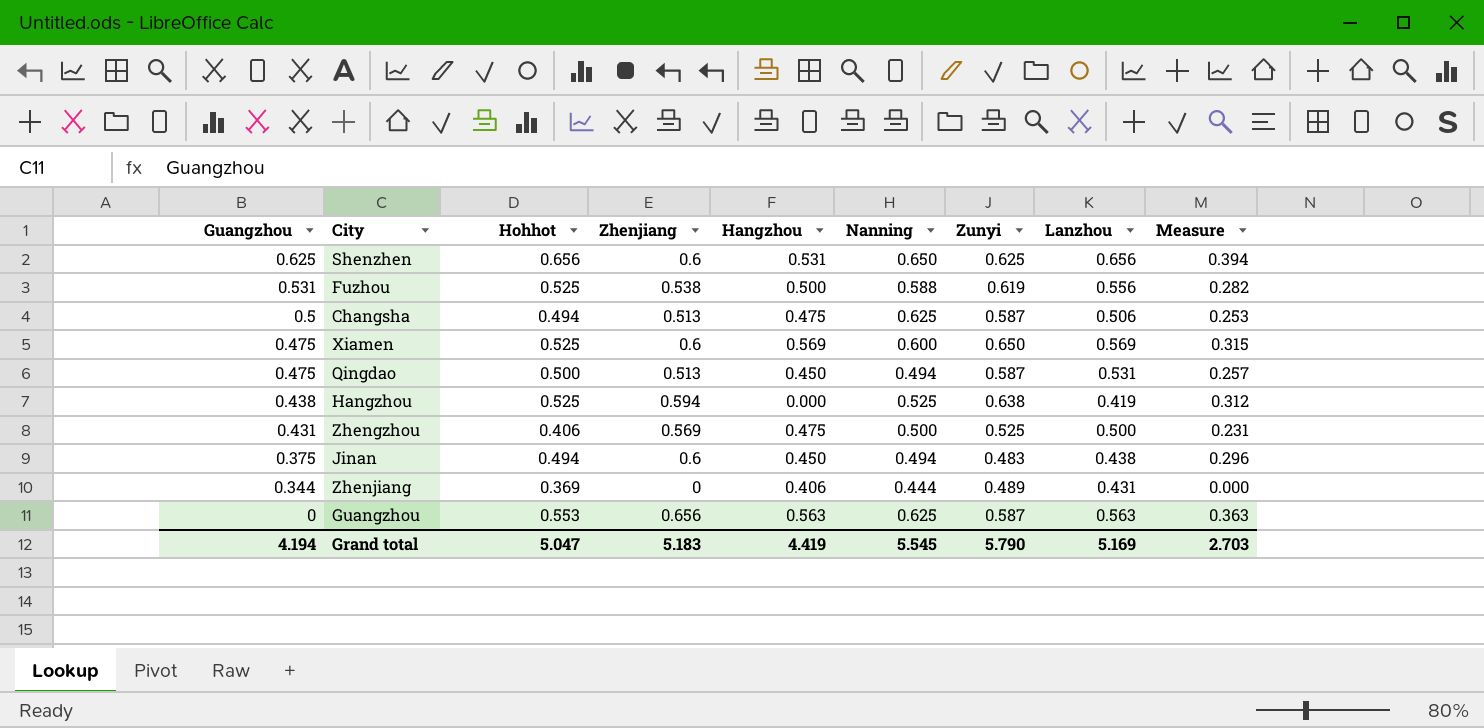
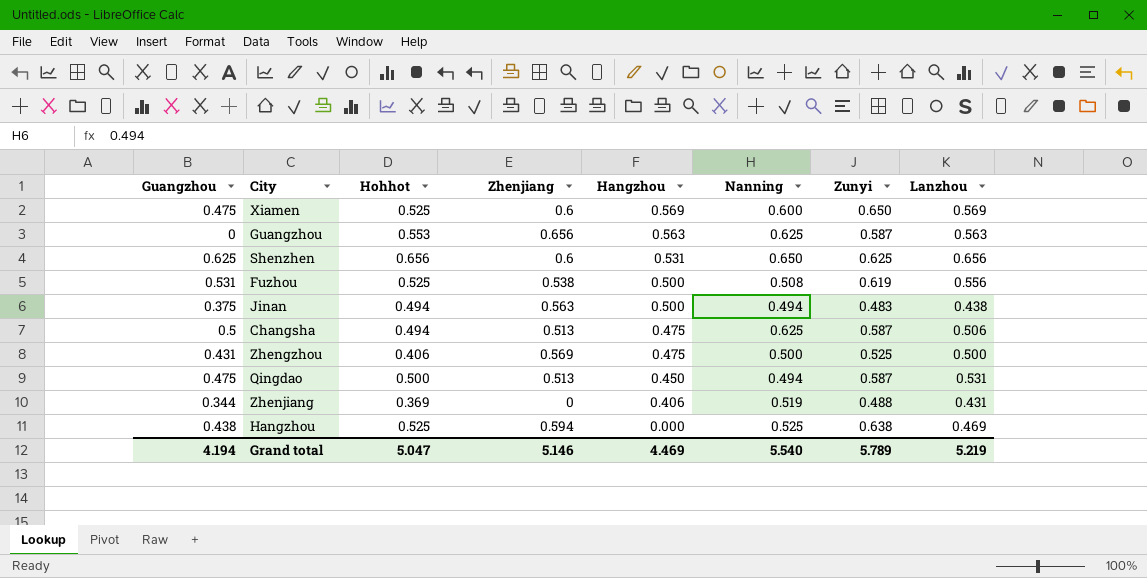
row order: Guangzhou descending -> Hangzhou descending
column Measure | formula: [Hohhot] * [Zhenjiang] -> none
Fuzhou | Nanning: 0.588 -> 0.508
Jinan | Zhenjiang: 0.6 -> 0.563
Jinan | Hangzhou: 0.450 -> 0.500
Zhenjiang | Nanning: 0.444 -> 0.519
Zhenjiang | Zunyi: 0.489 -> 0.488
Hangzhou | Lanzhou: 0.419 -> 0.469
Grand total | Zhenjiang: 5.183 -> 5.146
Grand total | Hangzhou: 4.419 -> 4.469
Grand total | Nanning: 5.545 -> 5.540
Grand total | Zunyi: 5.790 -> 5.789
Grand total | Lanzhou: 5.169 -> 5.219

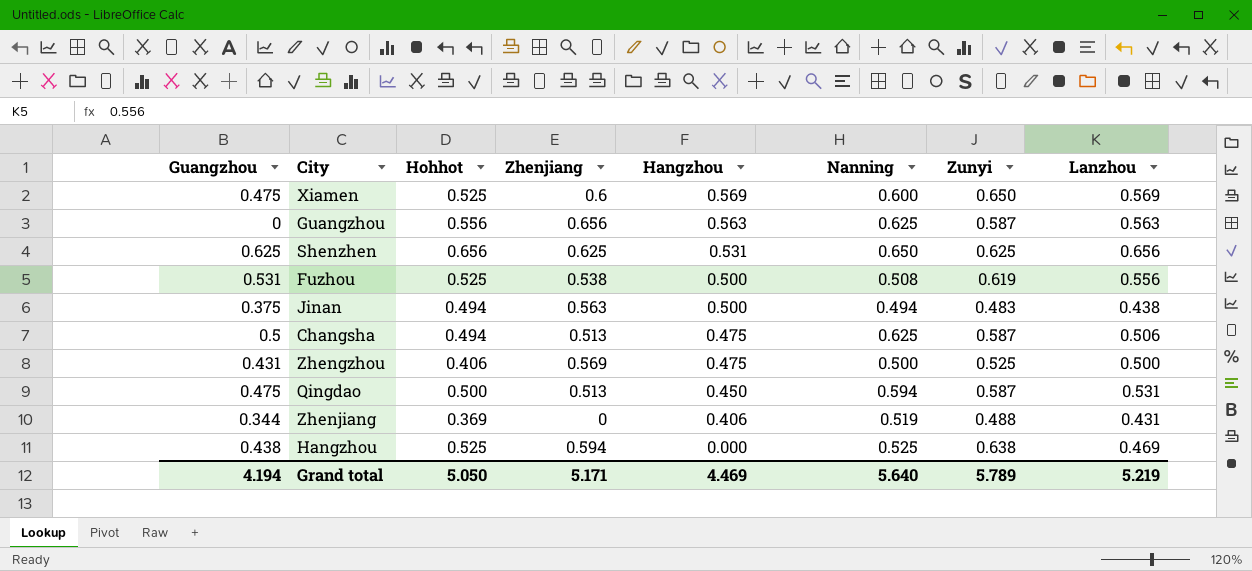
Guangzhou | Hohhot: 0.553 -> 0.556
Shenzhen | Zhenjiang: 0.6 -> 0.625
Qingdao | Nanning: 0.494 -> 0.594
Grand total | Hohhot: 5.047 -> 5.050
Grand total | Zhenjiang: 5.146 -> 5.171
Grand total | Nanning: 5.540 -> 5.640

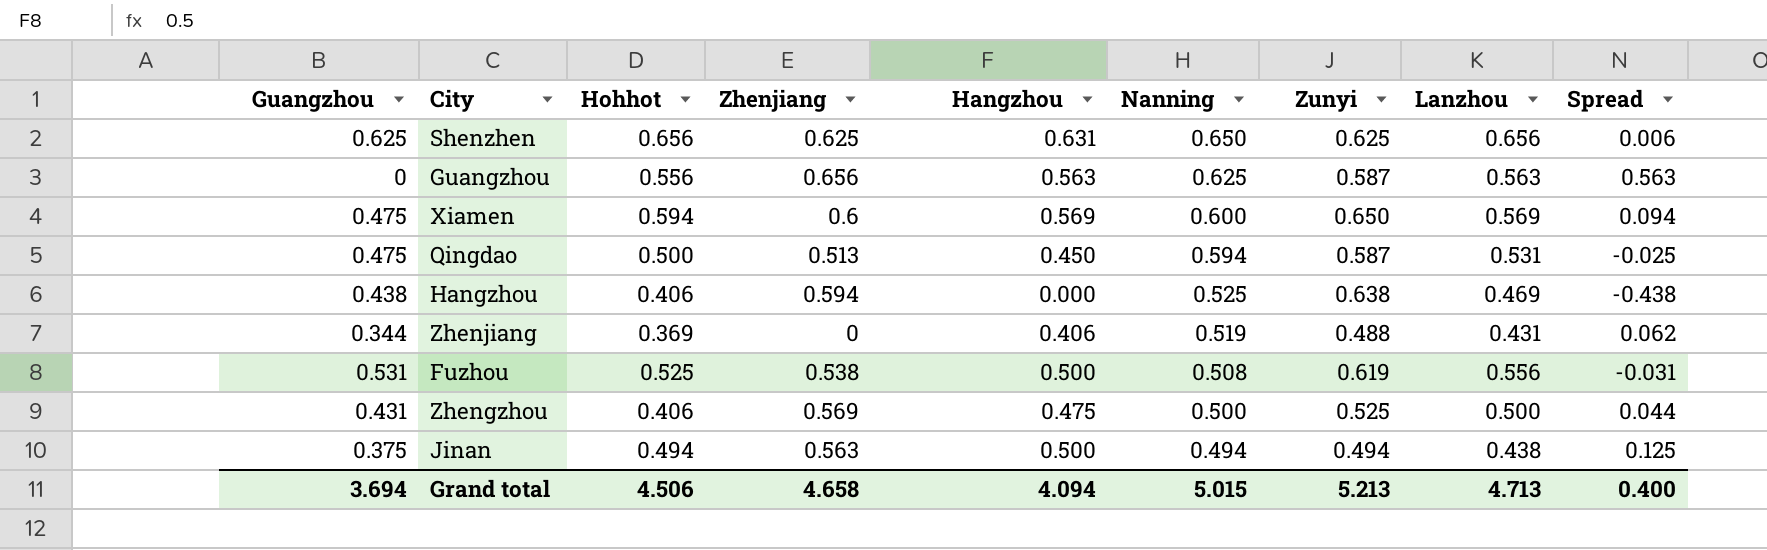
row order: Hangzhou descending -> Nanning descending
column Spread | formula: none -> [Hangzhou] - [Guangzhou]
row Changsha: 0.5 | 0.494 | 0.513 | 0.475 | 0.625 | 0.587 | 0.506 -> none
Shenzhen | Hangzhou: 0.531 -> 0.631
Xiamen | Hohhot: 0.525 -> 0.594
Hangzhou | Hohhot: 0.525 -> 0.406
Jinan | Zunyi: 0.483 -> 0.494
Grand total | Guangzhou: 4.194 -> 3.694
Grand total | Hohhot: 5.050 -> 4.506
Grand total | Zhenjiang: 5.171 -> 4.658
Grand total | Hangzhou: 4.469 -> 4.094
Grand total | Nanning: 5.640 -> 5.015
Grand total | Zunyi: 5.789 -> 5.213
Grand total | Lanzhou: 5.219 -> 4.713

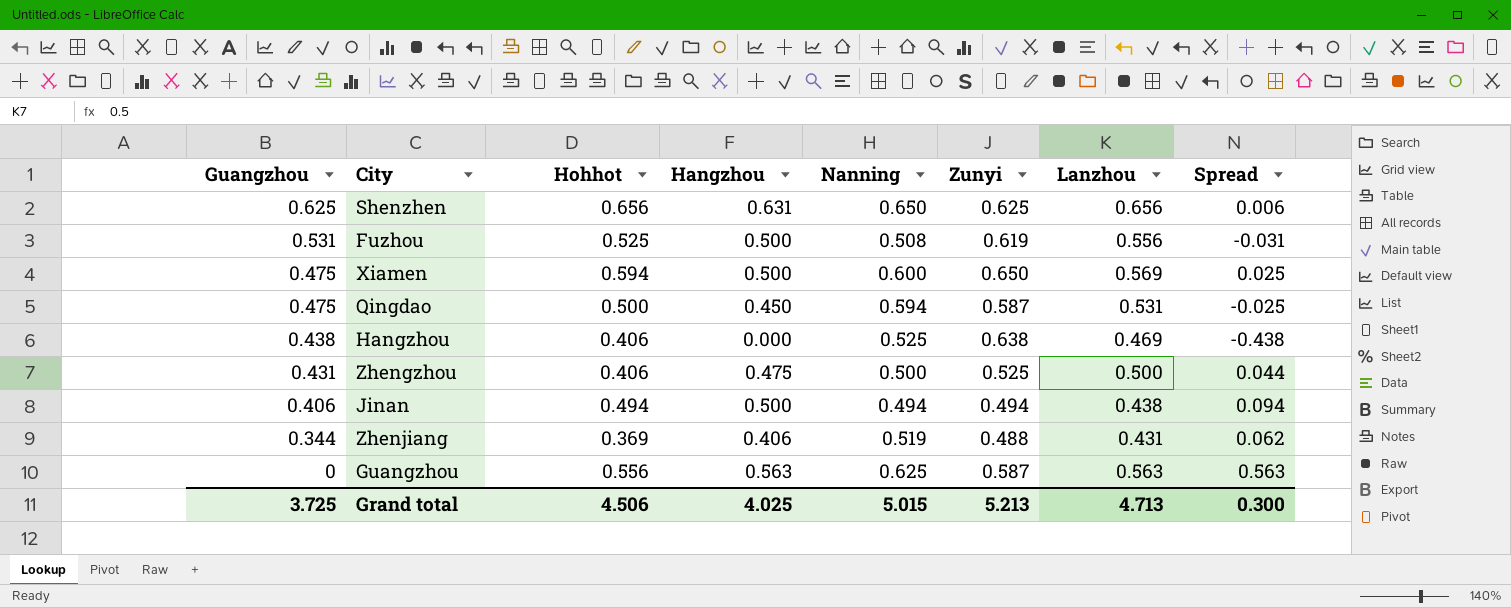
row order: Nanning descending -> Guangzhou descending
column Zhenjiang | position: 4 -> none
Xiamen | Hangzhou: 0.569 -> 0.500
Xiamen | Spread: 0.094 -> 0.025
Jinan | Guangzhou: 0.375 -> 0.406
Jinan | Spread: 0.125 -> 0.094
Grand total | Guangzhou: 3.694 -> 3.725
Grand total | Hangzhou: 4.094 -> 4.025
Grand total | Spread: 0.400 -> 0.300

